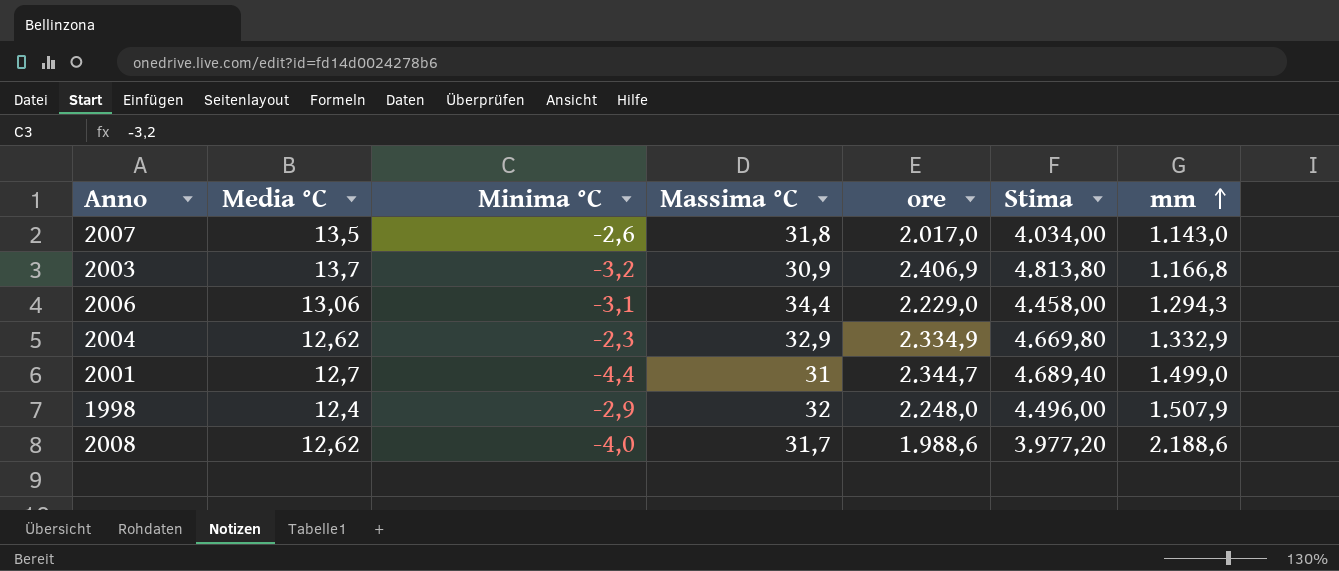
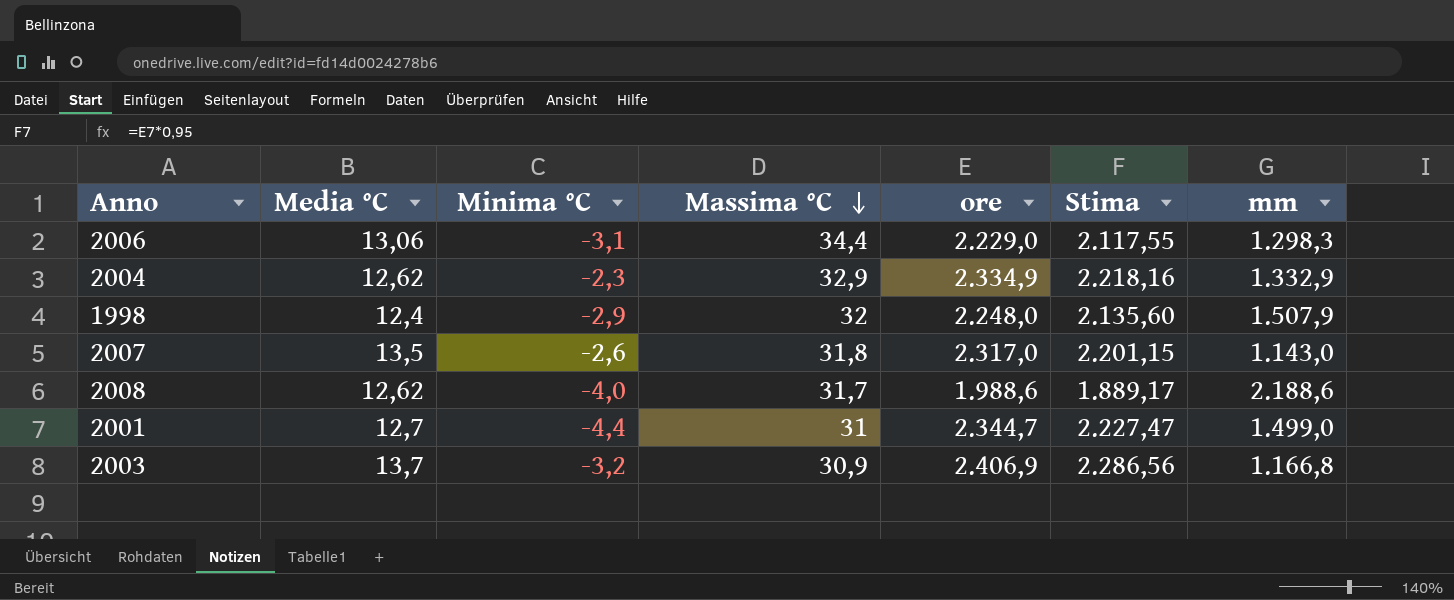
row order: mm ascending -> Massima °C descending
column Stima | formula: [ore] * 2 -> [ore] * 0,95
2006 | mm: 1.294,3 -> 1.298,3
2007 | ore: 2.017,0 -> 2.317,0

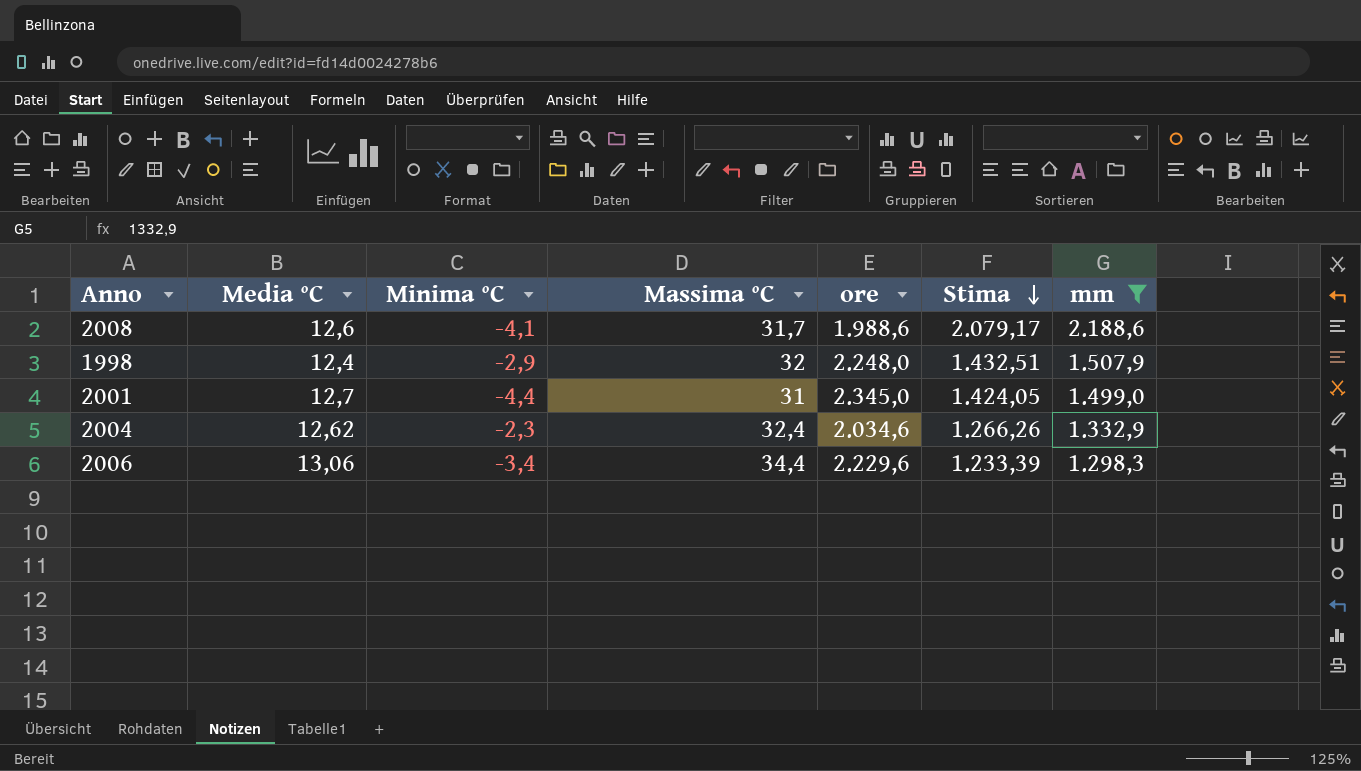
filter: none -> mm >= 1.298,3
row order: Massima °C descending -> Stima descending
column Stima | formula: [ore] * 0,95 -> [mm] * 0,95
2008 | Media °C: 12,62 -> 12,6
2008 | Minima °C: -4,0 -> -4,1
2001 | ore: 2.344,7 -> 2.345,0
2004 | Massima °C: 32,9 -> 32,4
2004 | ore: 2.334,9 -> 2.034,6
2006 | Minima °C: -3,1 -> -3,4
2006 | ore: 2.229,0 -> 2.229,6

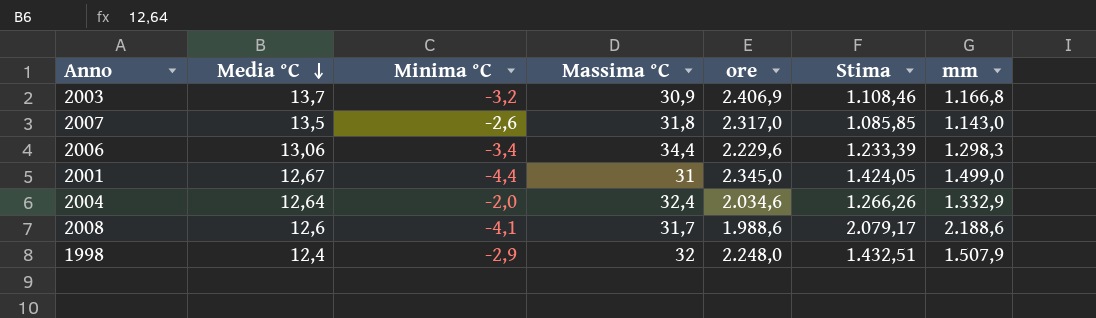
filter: mm >= 1.298,3 -> none
row order: Stima descending -> Media °C descending
2001 | Media °C: 12,7 -> 12,67
2004 | Media °C: 12,62 -> 12,64
2004 | Minima °C: -2,3 -> -2,0

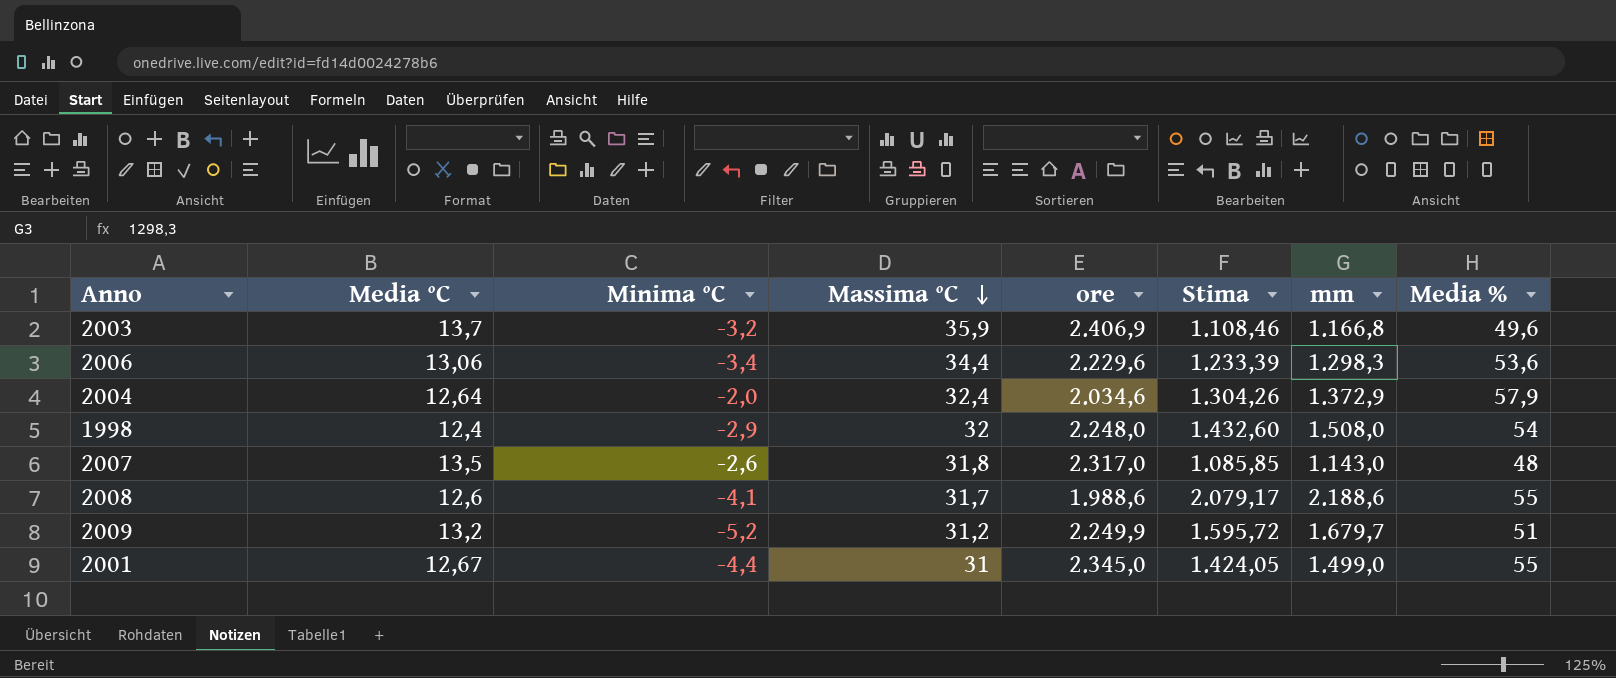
row order: Media °C descending -> Massima °C descending
column Media % | position: none -> 8
2003 | Massima °C: 30,9 -> 35,9
2004 | Stima: 1.266,26 -> 1.304,26
2004 | mm: 1.332,9 -> 1.372,9
1998 | Stima: 1.432,51 -> 1.432,60
1998 | mm: 1.507,9 -> 1.508,0
row 2009: none -> 13,2 | -5,2 | 31,2 | 2.249,9 | 1.595,72 | 1.679,7 | 51

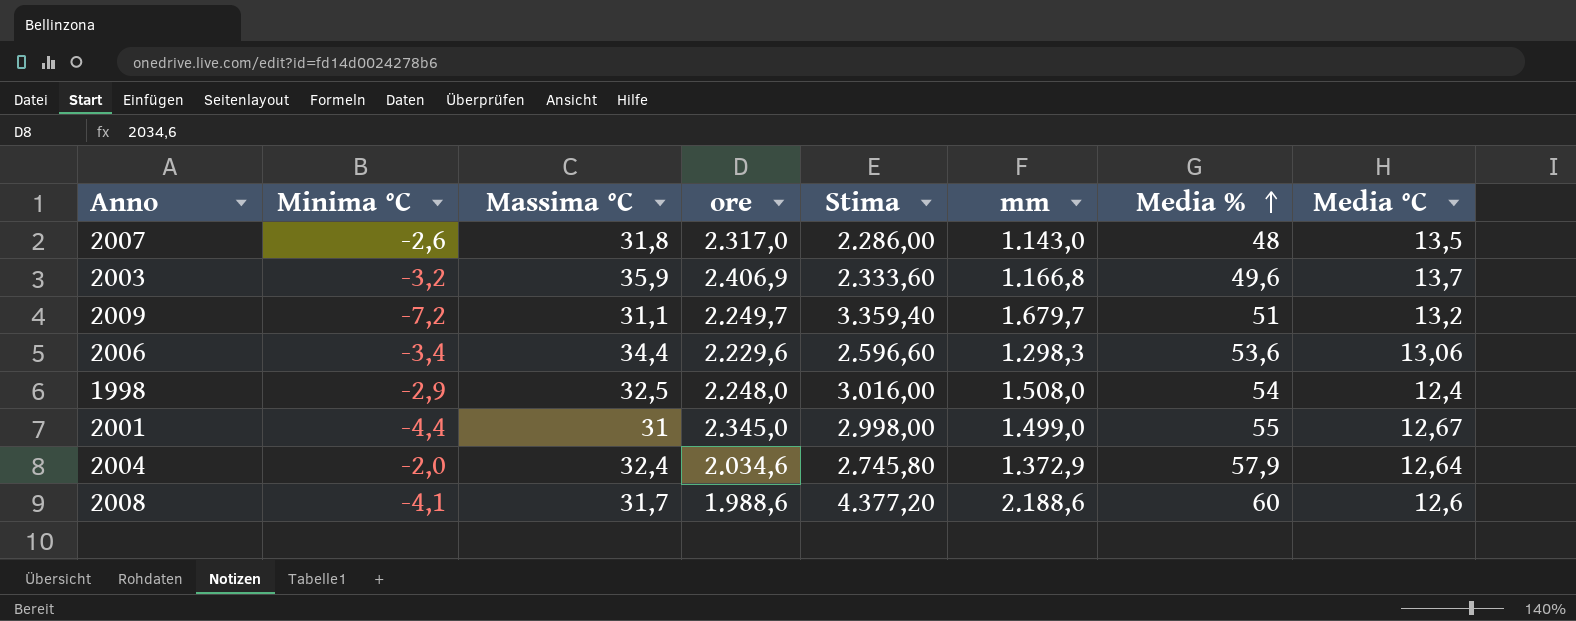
row order: Massima °C descending -> Media % ascending
column Stima | formula: [mm] * 0,95 -> [mm] * 2
column Media °C | position: 2 -> 8
2009 | Minima °C: -5,2 -> -7,2
2009 | Massima °C: 31,2 -> 31,1
2009 | ore: 2.249,9 -> 2.249,7
1998 | Massima °C: 32 -> 32,5
2008 | Media %: 55 -> 60

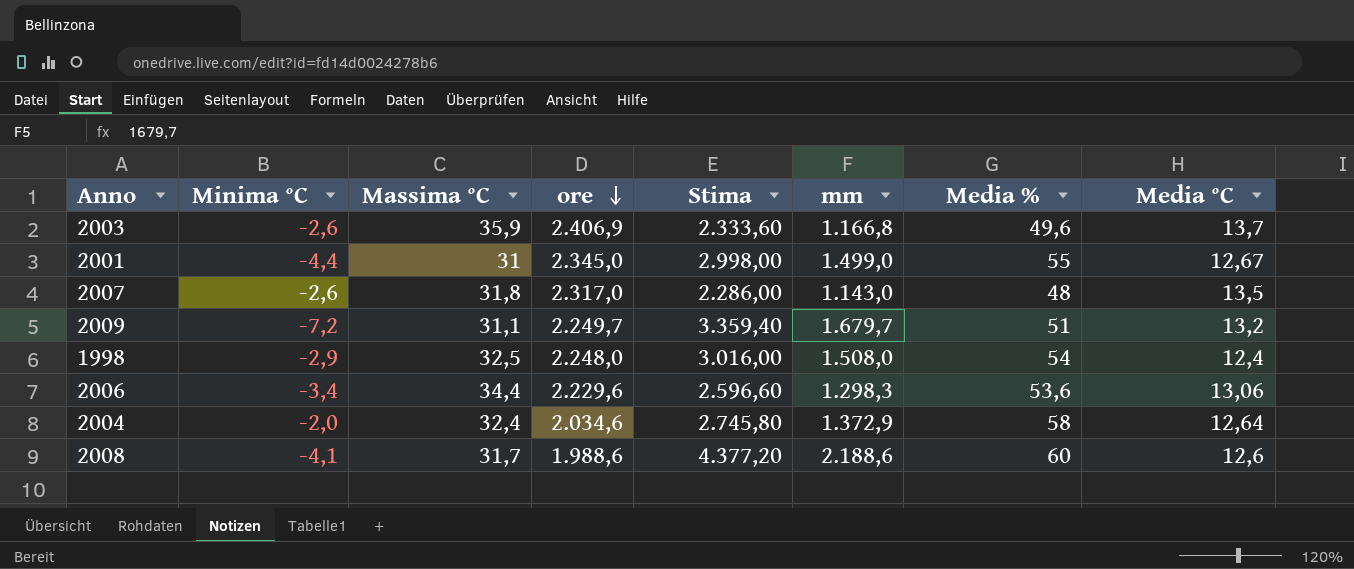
row order: Media % ascending -> ore descending
2003 | Minima °C: -3,2 -> -2,6
2004 | Media %: 57,9 -> 58

